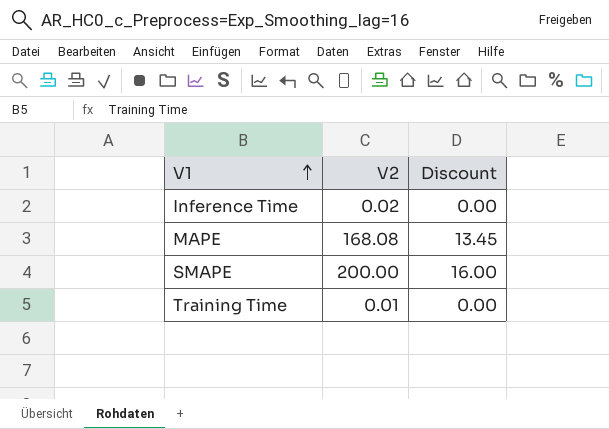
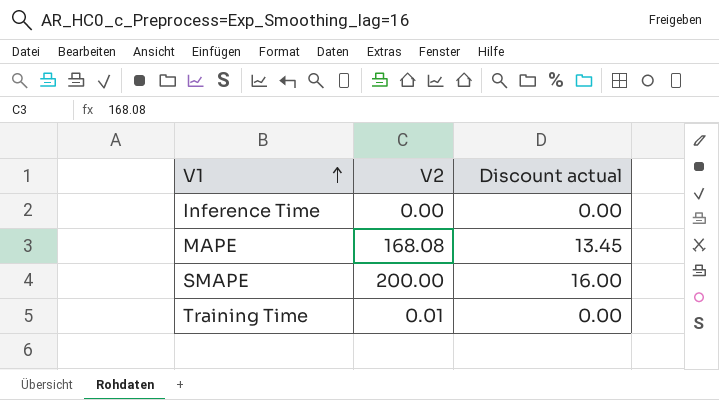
column name: Discount -> Discount actual
Inference Time | V2: 0.02 -> 0.00

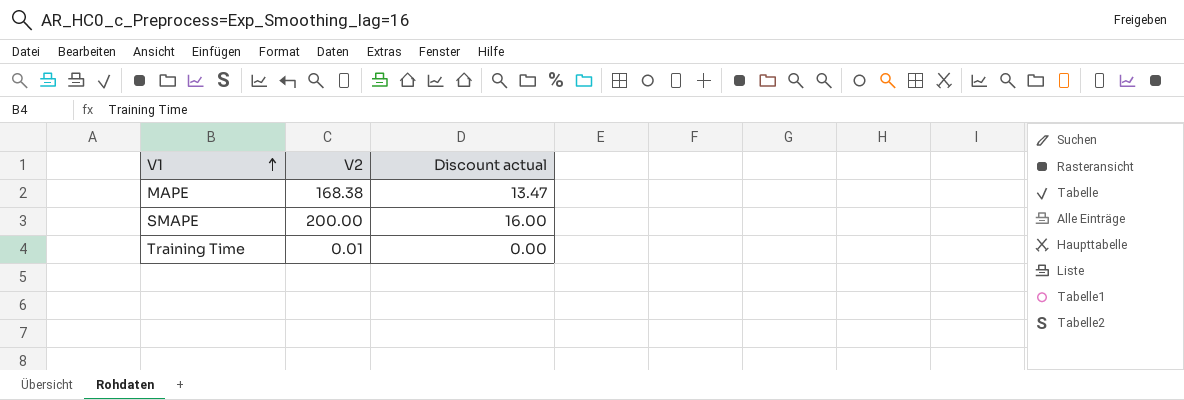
row Inference Time: 0.00 | 0.00 -> none
MAPE | V2: 168.08 -> 168.38
MAPE | Discount actual: 13.45 -> 13.47

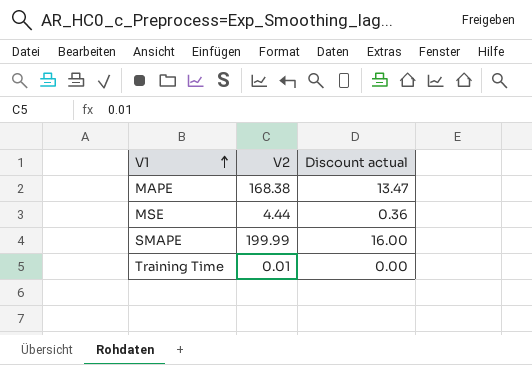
row MSE: none -> 4.44 | 0.36
SMAPE | V2: 200.00 -> 199.99

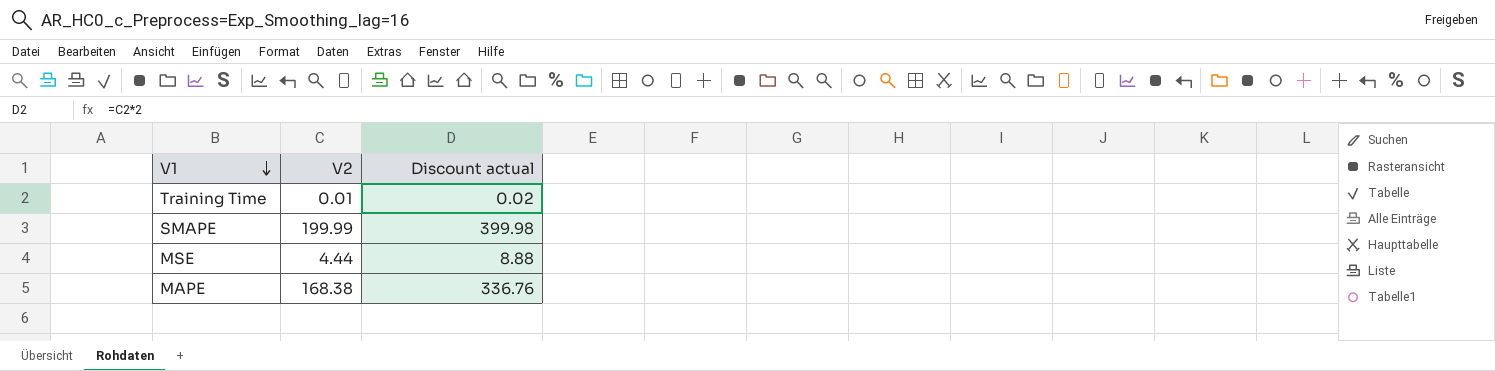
row order: V1 ascending -> V1 descending
column Discount actual | formula: [V2] * 0.08 -> [V2] * 2

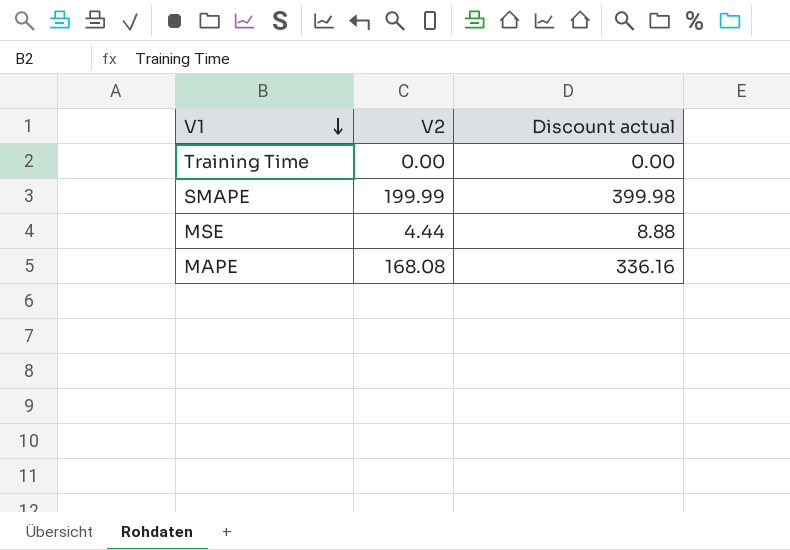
Training Time | V2: 0.01 -> 0.00
Training Time | Discount actual: 0.02 -> 0.00
MAPE | V2: 168.38 -> 168.08
MAPE | Discount actual: 336.76 -> 336.16

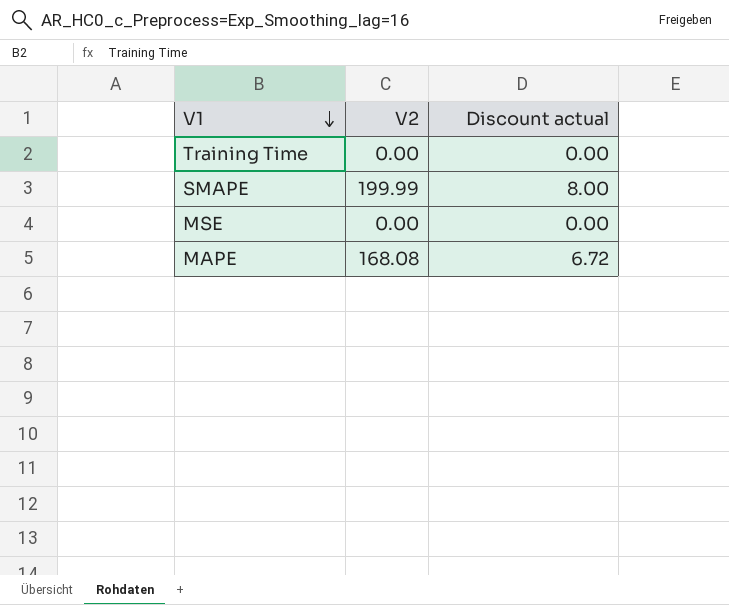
column Discount actual | formula: [V2] * 2 -> [V2] * 0.04
MSE | V2: 4.44 -> 0.00

